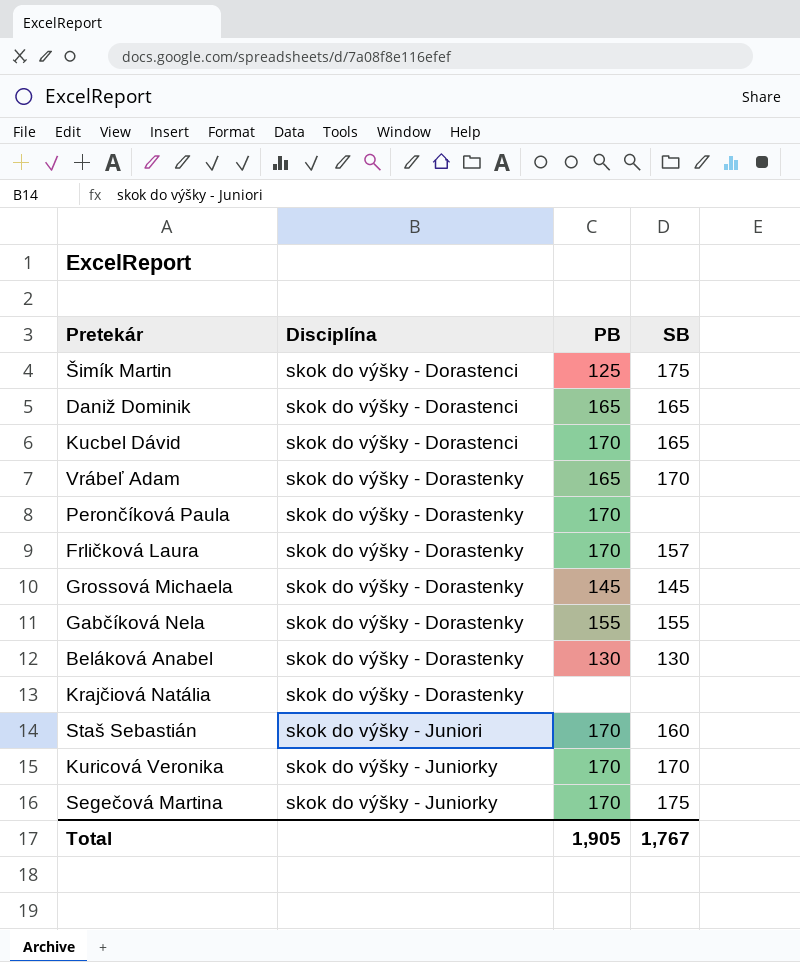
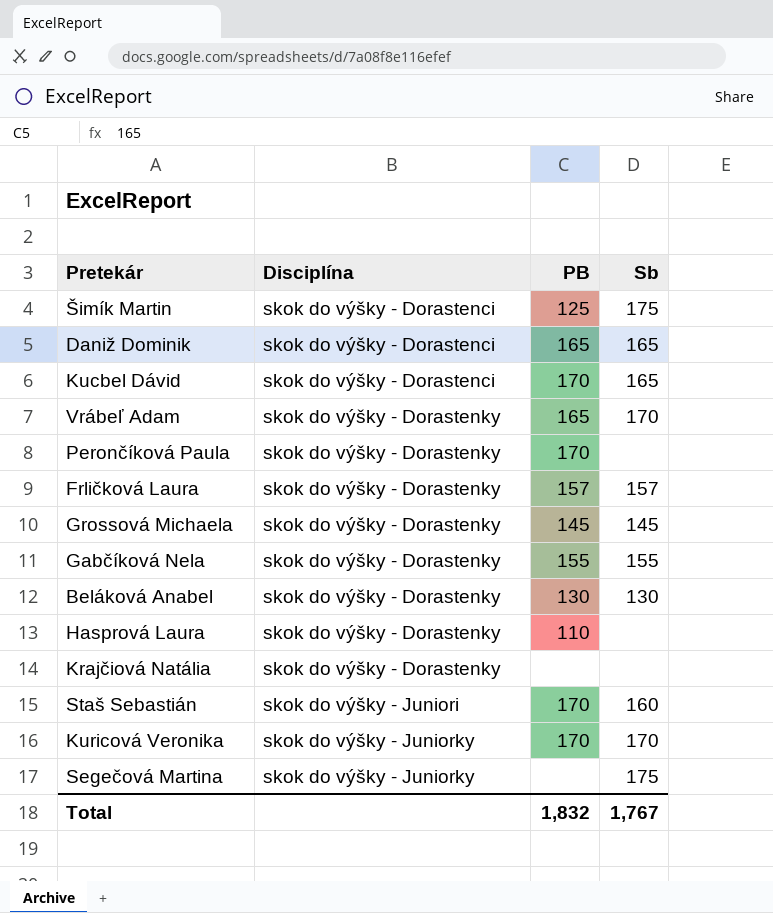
column name: SB -> Sb
Frličková Laura | PB: 170 -> 157
row Hasprová Laura: none -> skok do výšky - Dorastenky | 110 | none
Segečová Martina | PB: 170 -> none
Total | PB: 1,905 -> 1,832

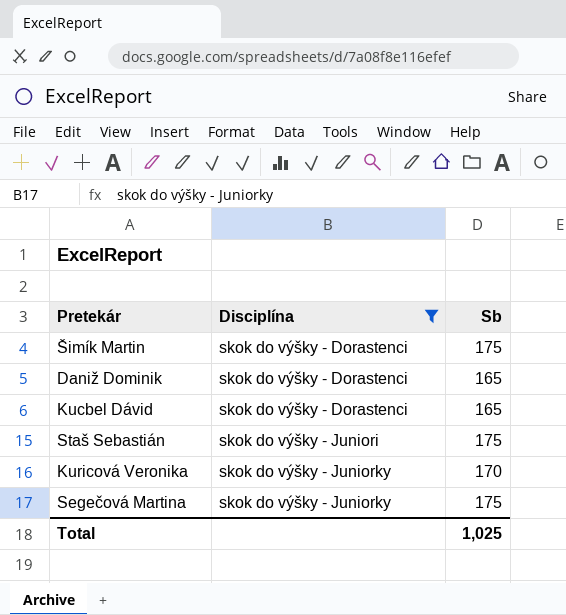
filter: none -> Disciplína != skok do výšky - Dorastenky
column PB | position: 3 -> none
Staš Sebastián | Sb: 160 -> 175
Total | Sb: 1,767 -> 1,025

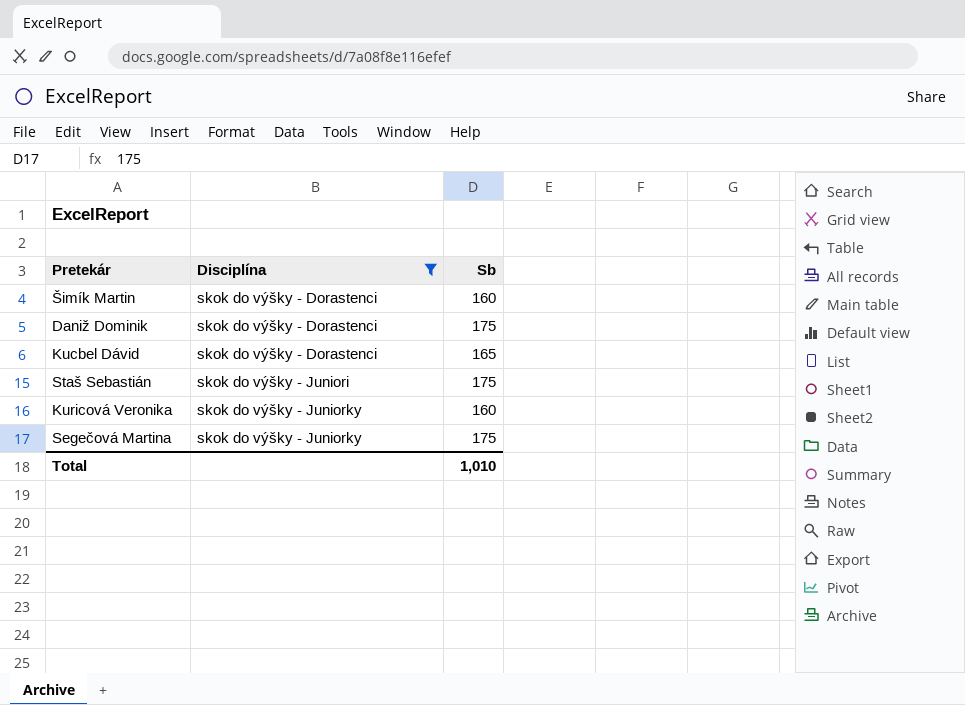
Šimík Martin | Sb: 175 -> 160
Daniž Dominik | Sb: 165 -> 175
Kuricová Veronika | Sb: 170 -> 160
Total | Sb: 1,025 -> 1,010

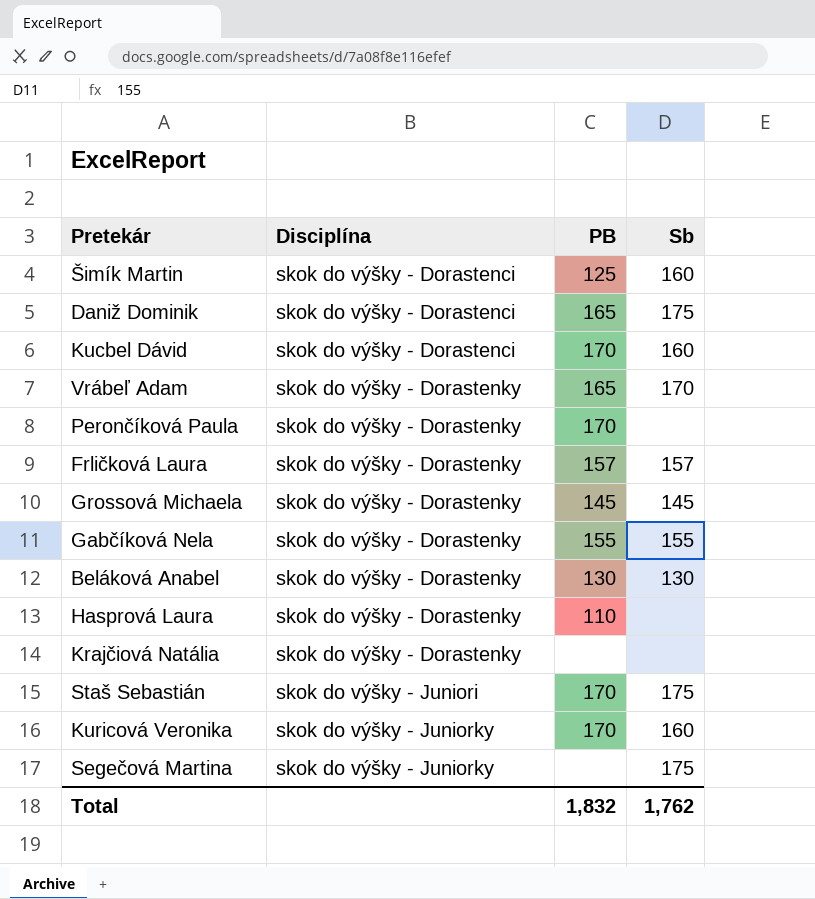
filter: Disciplína != skok do výšky - Dorastenky -> none
column PB | position: none -> 3
Kucbel Dávid | Sb: 165 -> 160
Total | Sb: 1,010 -> 1,762

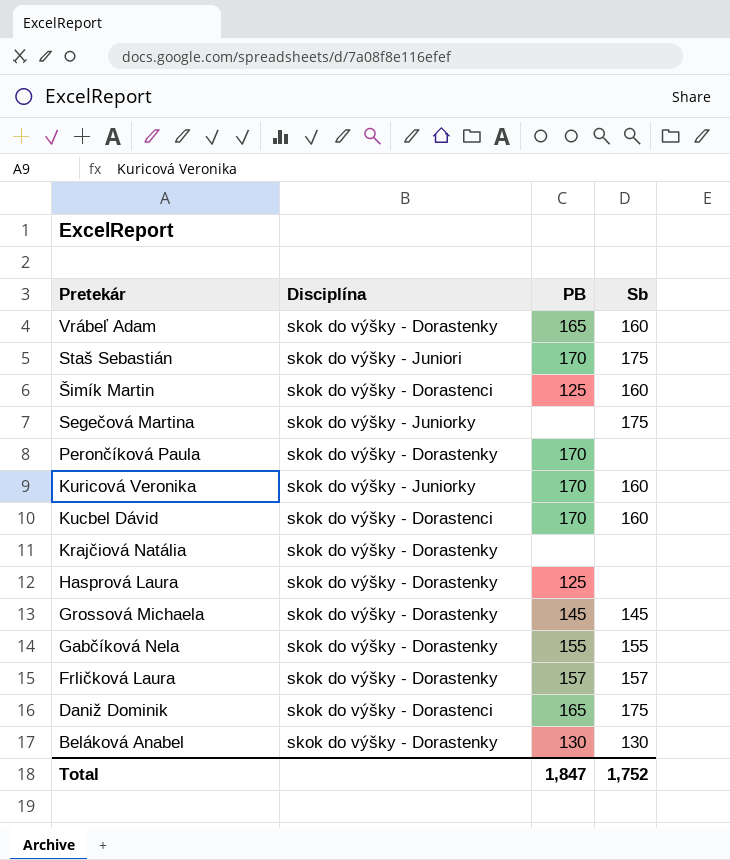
row order: Disciplína ascending -> Pretekár descending
Vrábeľ Adam | Sb: 170 -> 160
Hasprová Laura | PB: 110 -> 125
Total | PB: 1,832 -> 1,847
Total | Sb: 1,762 -> 1,752

